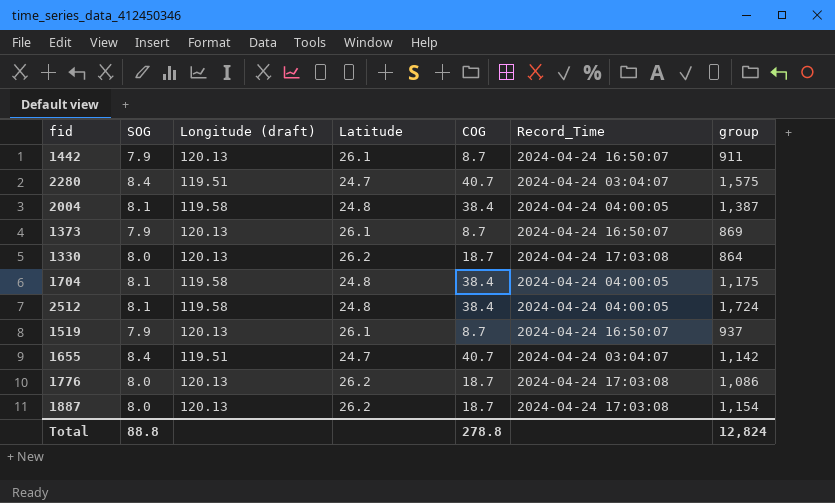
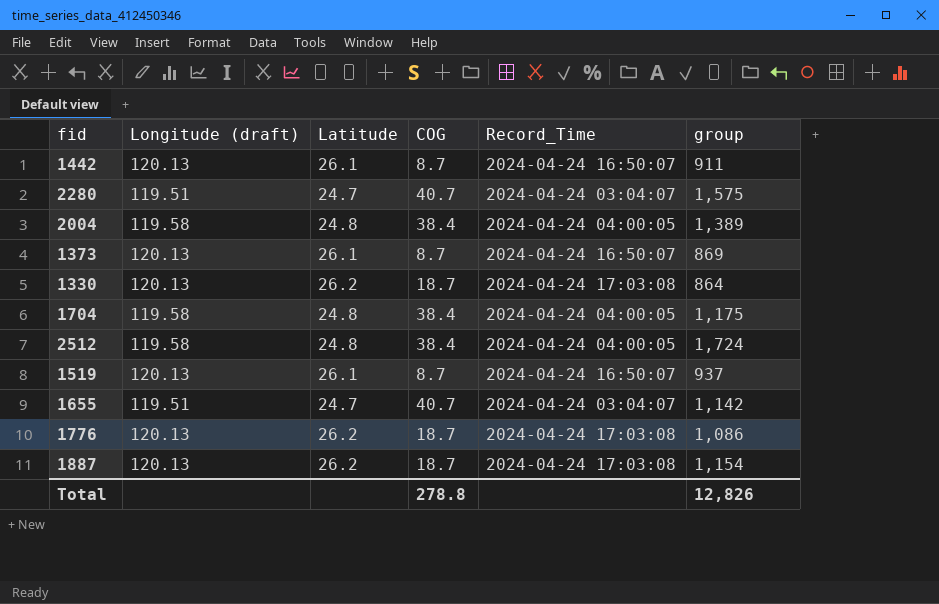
column SOG | position: 2 -> none
2004 | group: 1,387 -> 1,389
Total | group: 12,824 -> 12,826

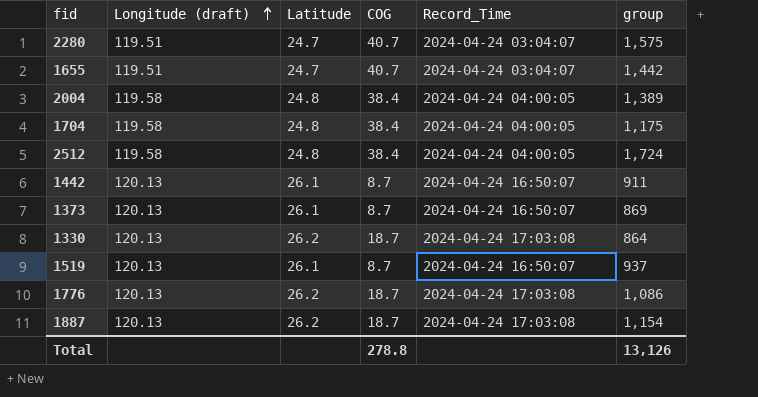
row order: none -> Longitude (draft) ascending
1655 | group: 1,142 -> 1,442
Total | group: 12,826 -> 13,126

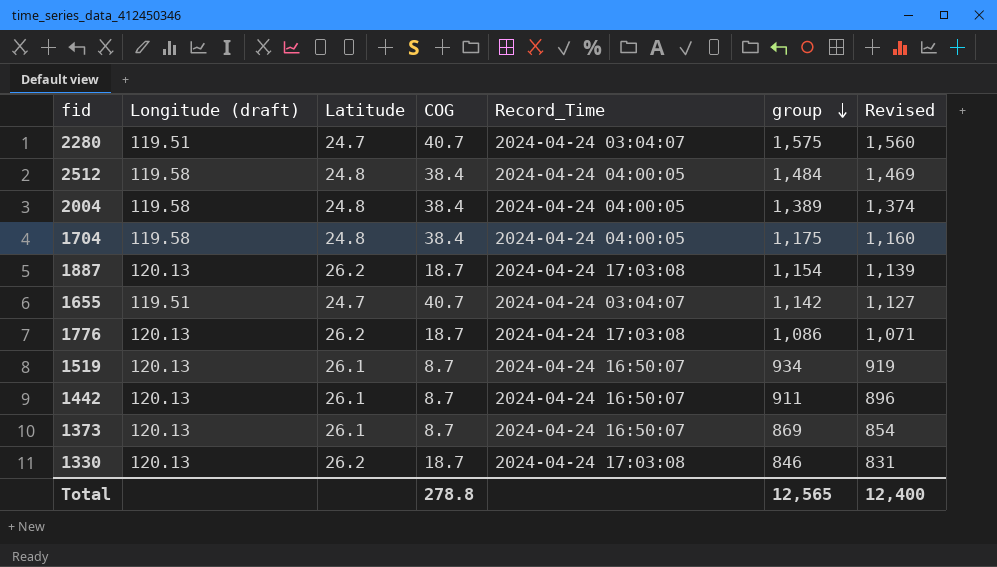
row order: Longitude (draft) ascending -> group descending
column Revised | formula: none -> [group] - 15
2512 | group: 1,724 -> 1,484
1655 | group: 1,442 -> 1,142
1519 | group: 937 -> 934
1330 | group: 864 -> 846
Total | group: 13,126 -> 12,565

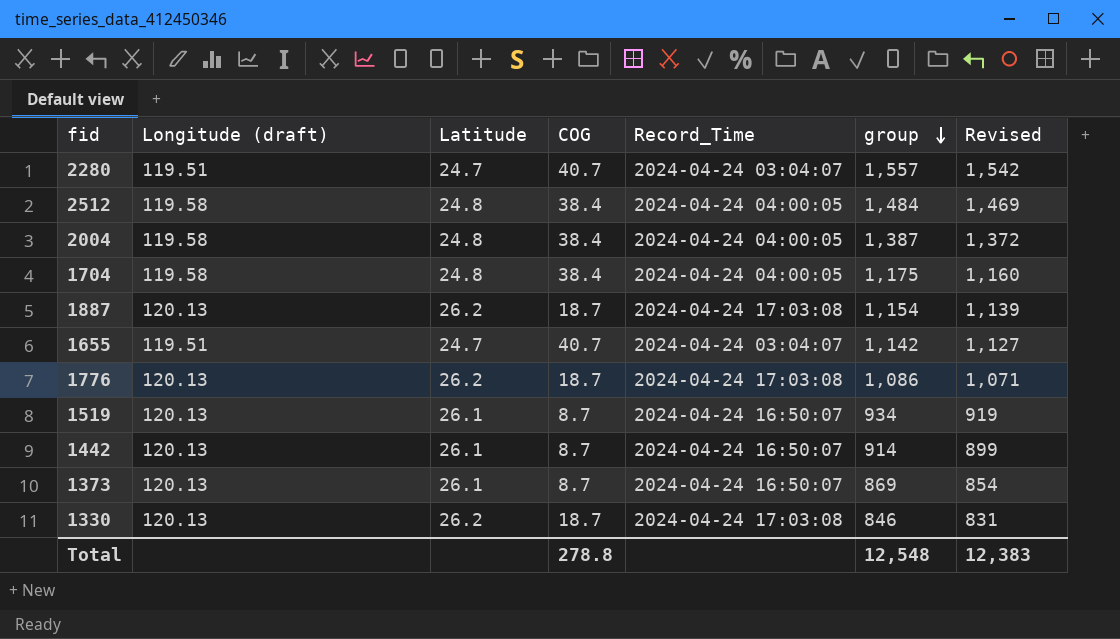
2280 | group: 1,575 -> 1,557
2280 | Revised: 1,560 -> 1,542
2004 | group: 1,389 -> 1,387
2004 | Revised: 1,374 -> 1,372
1442 | group: 911 -> 914
1442 | Revised: 896 -> 899
Total | group: 12,565 -> 12,548
Total | Revised: 12,400 -> 12,383

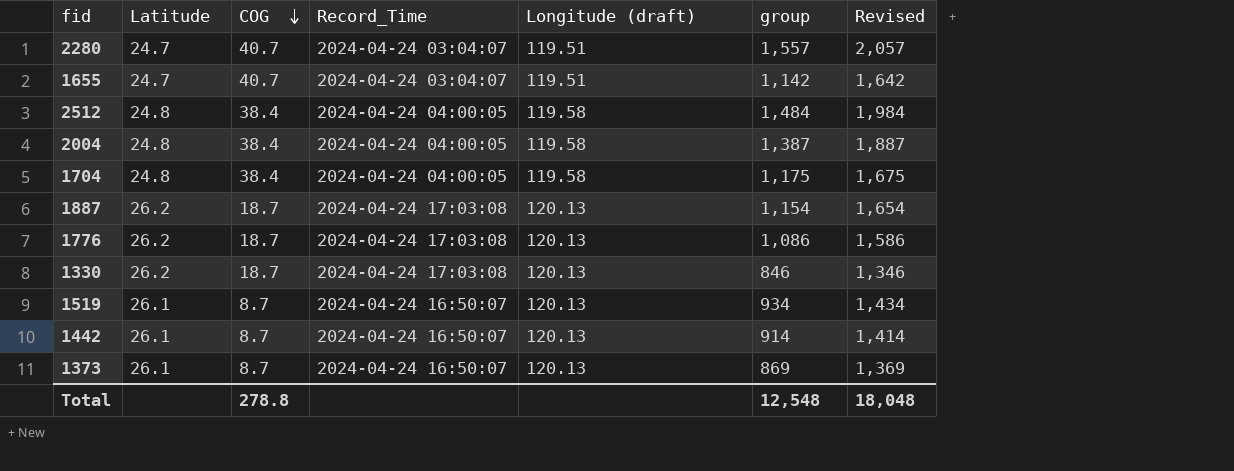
row order: group descending -> COG descending
column Longitude (draft) | position: 2 -> 5
column Revised | formula: [group] - 15 -> [group] + 500
Total | Revised: 12,383 -> 18,048

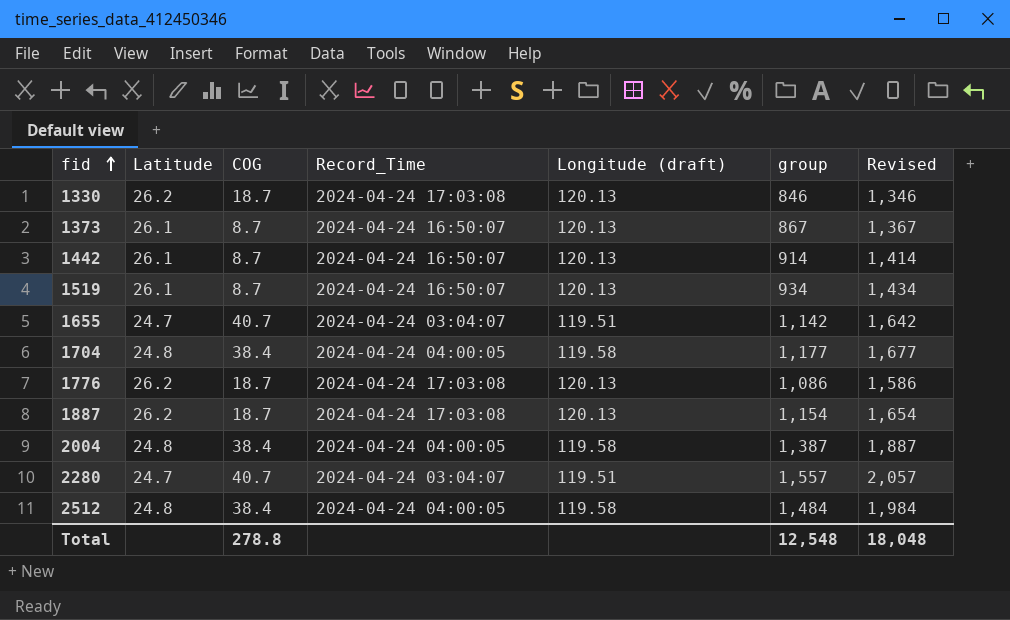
row order: COG descending -> fid ascending
1373 | group: 869 -> 867
1373 | Revised: 1,369 -> 1,367
1704 | group: 1,175 -> 1,177
1704 | Revised: 1,675 -> 1,677

